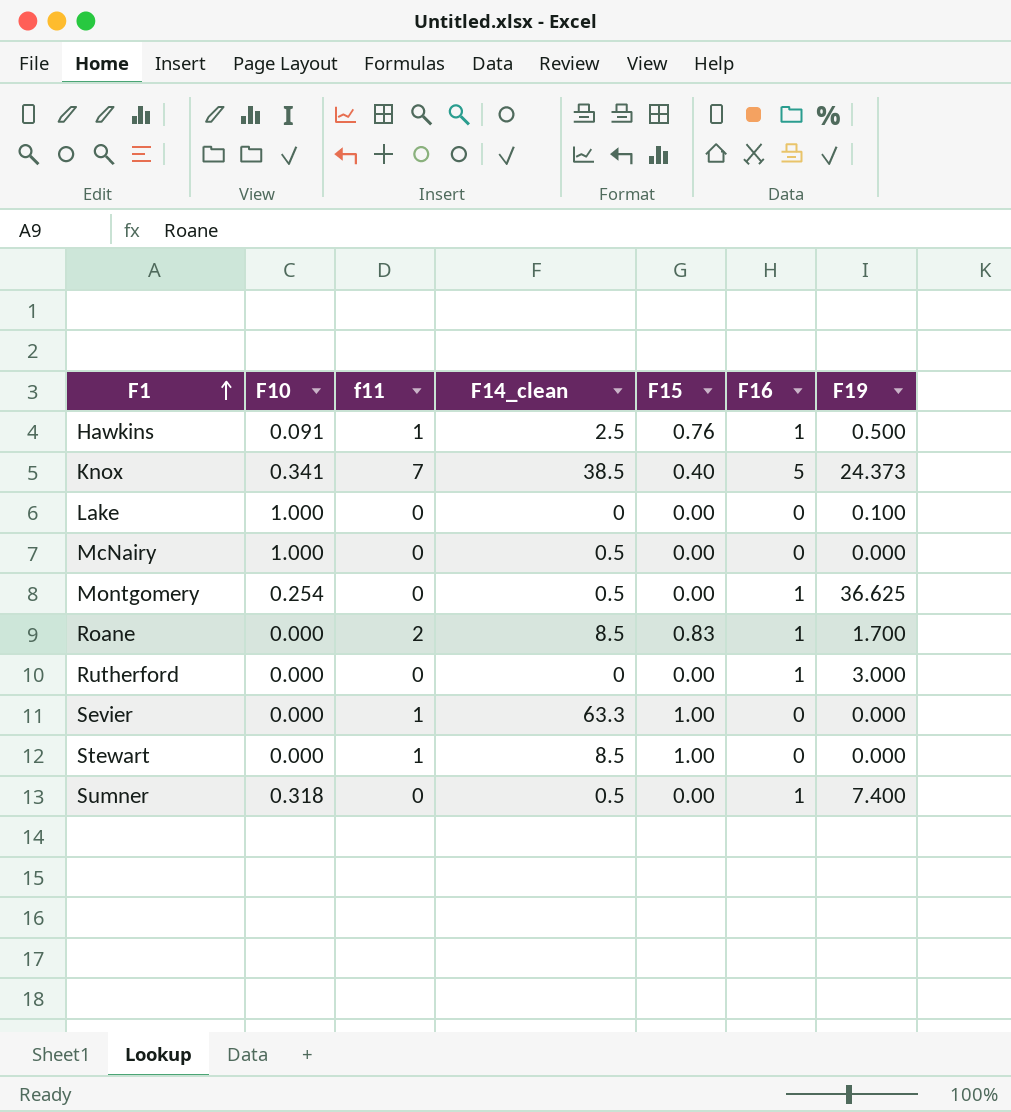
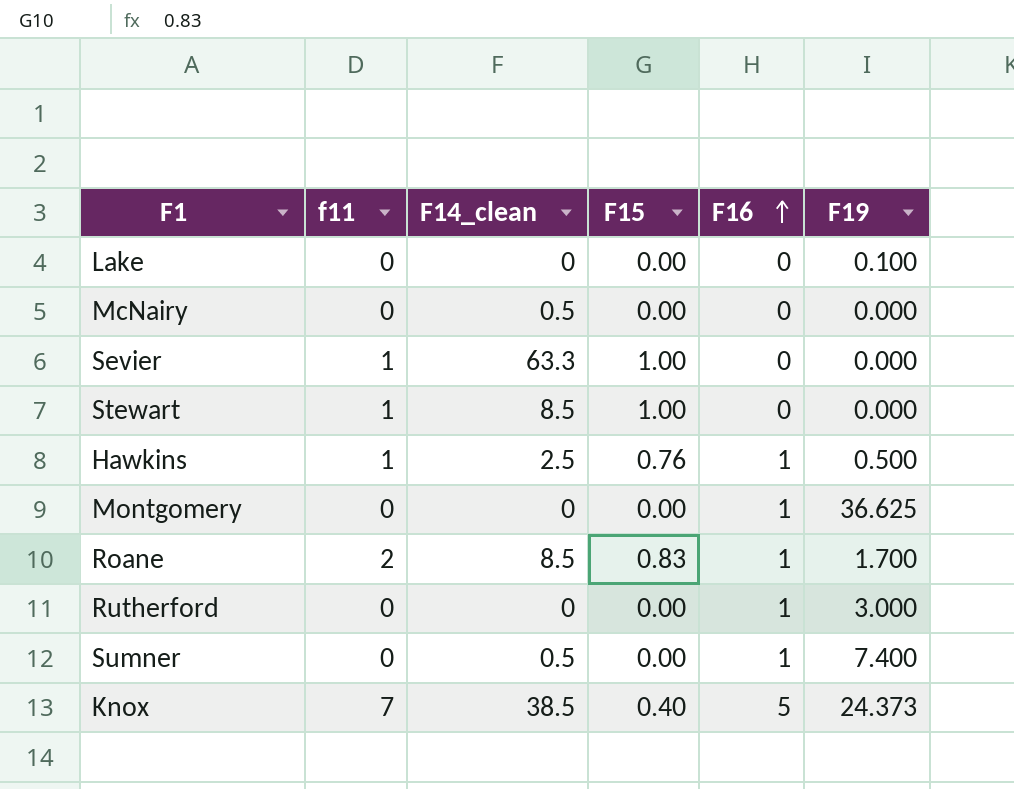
row order: F1 ascending -> F16 ascending
column F10 | position: 2 -> none
Montgomery | F14_clean: 0.5 -> 0

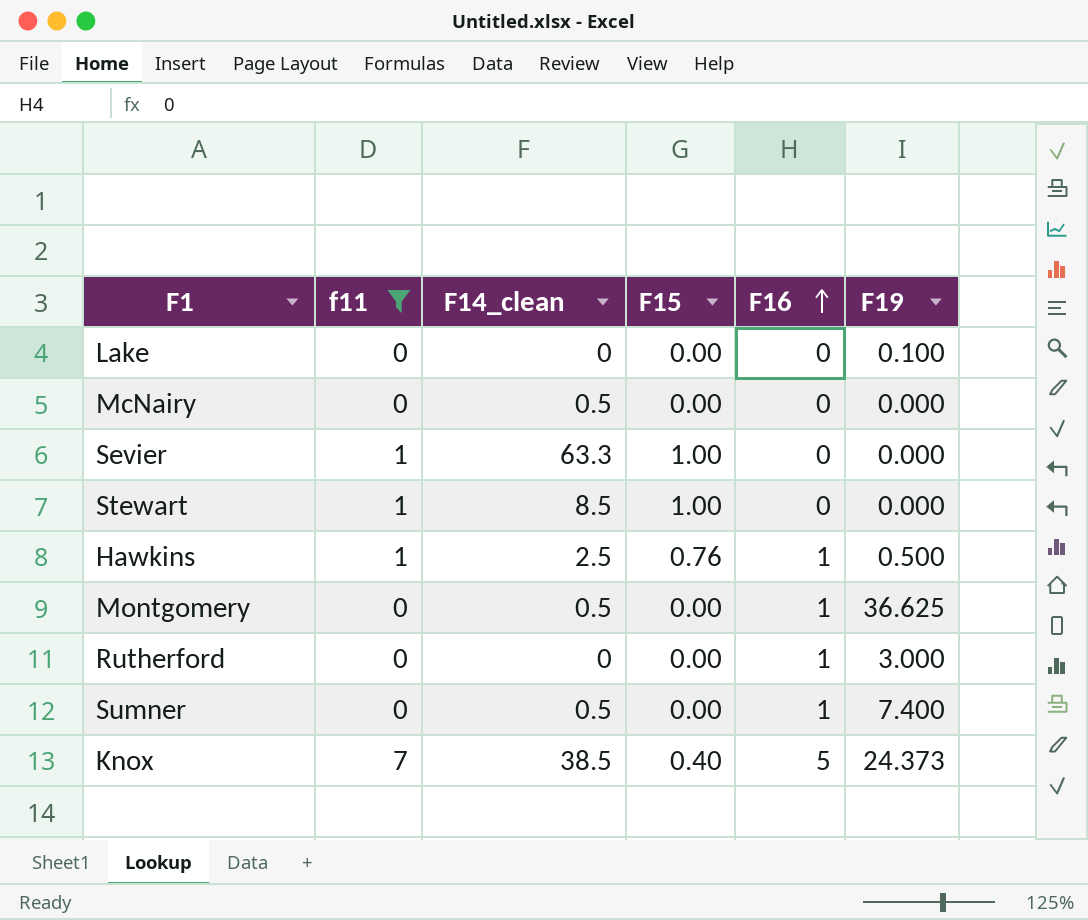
filter: none -> f11 != 2
Montgomery | F14_clean: 0 -> 0.5

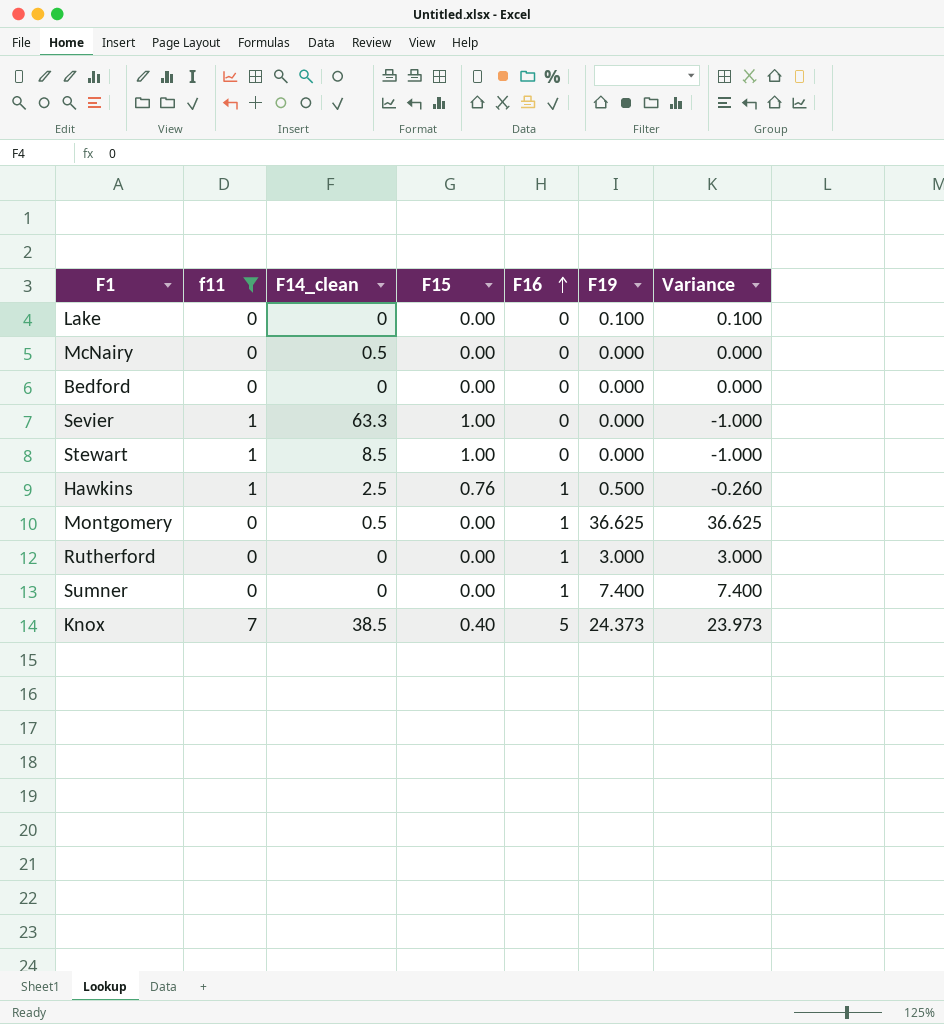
column Variance | formula: none -> [F19] - [F15]
row Bedford: none -> 0 | 0 | 0.00 | 0 | 0.000 | 0.000
Sumner | F14_clean: 0.5 -> 0

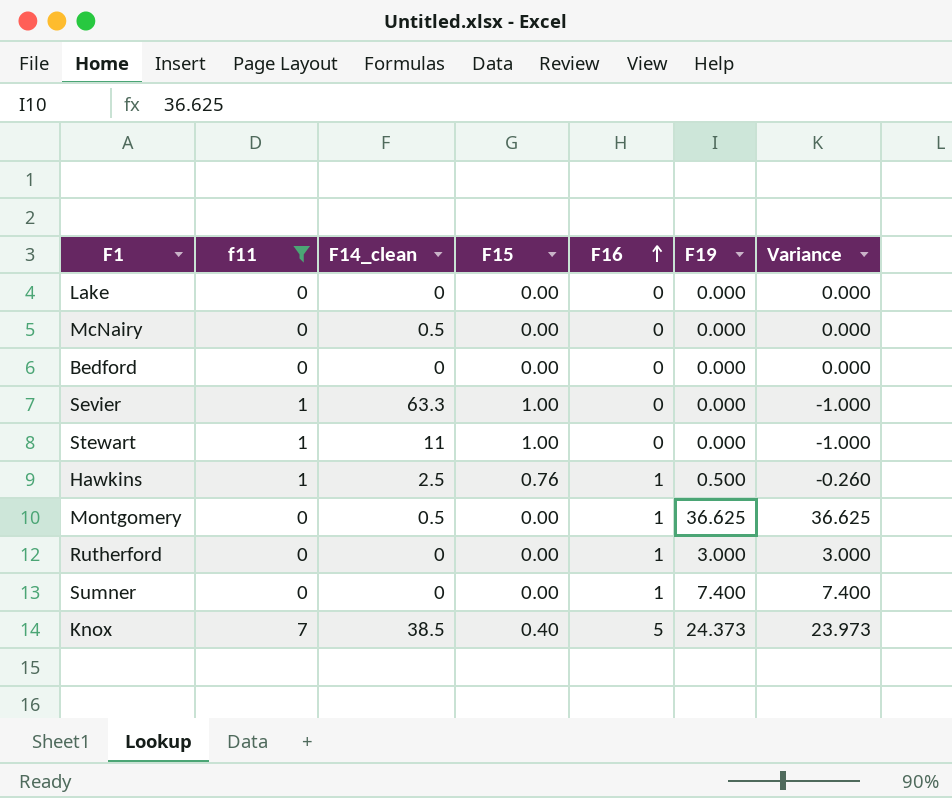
Lake | F19: 0.100 -> 0.000
Lake | Variance: 0.100 -> 0.000
Stewart | F14_clean: 8.5 -> 11

